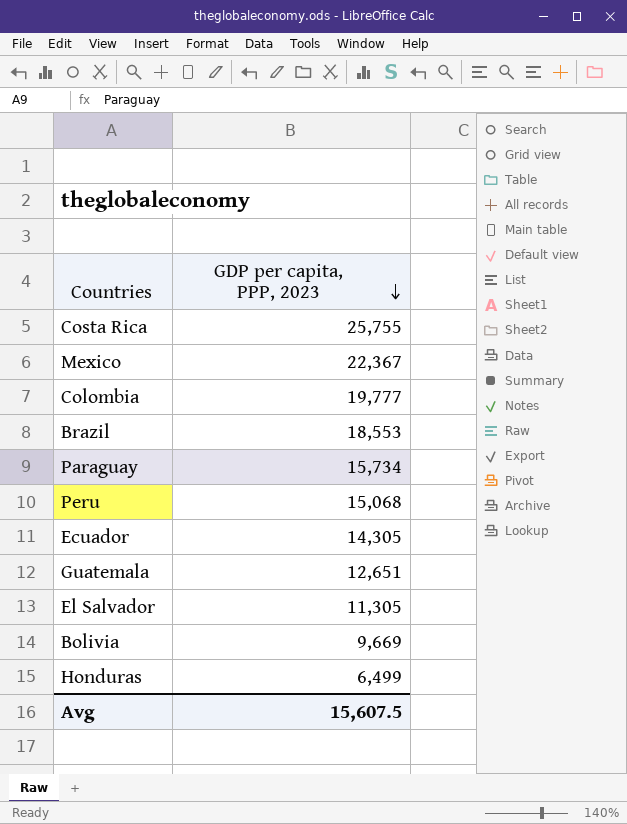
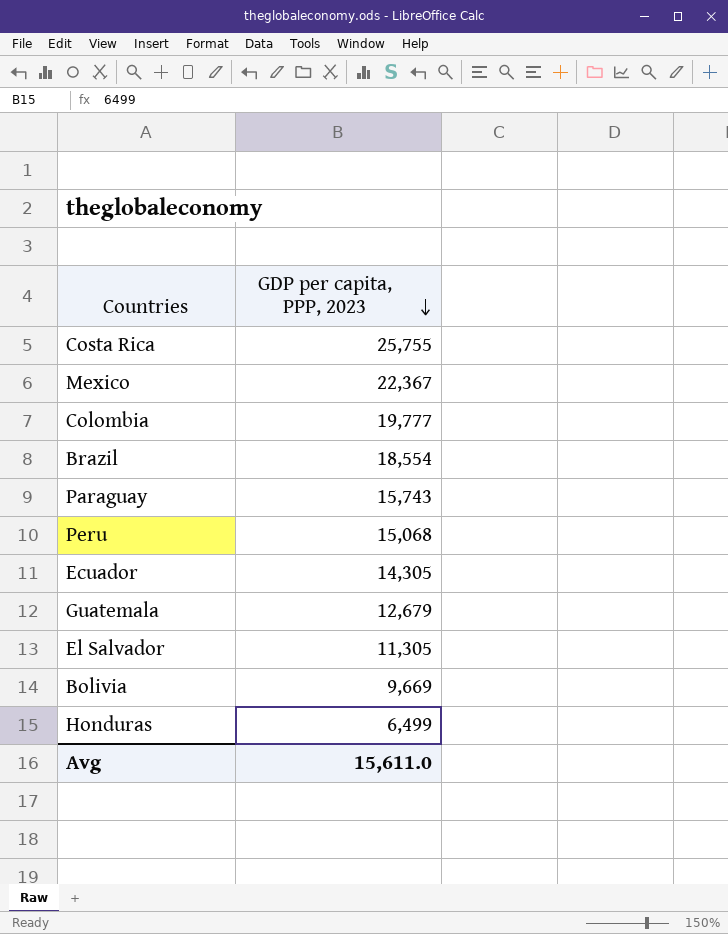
Brazil | GDP per capita, PPP, 2023: 18,553 -> 18,554
Paraguay | GDP per capita, PPP, 2023: 15,734 -> 15,743
Guatemala | GDP per capita, PPP, 2023: 12,651 -> 12,679
Avg | GDP per capita, PPP, 2023: 15,607.5 -> 15,611.0

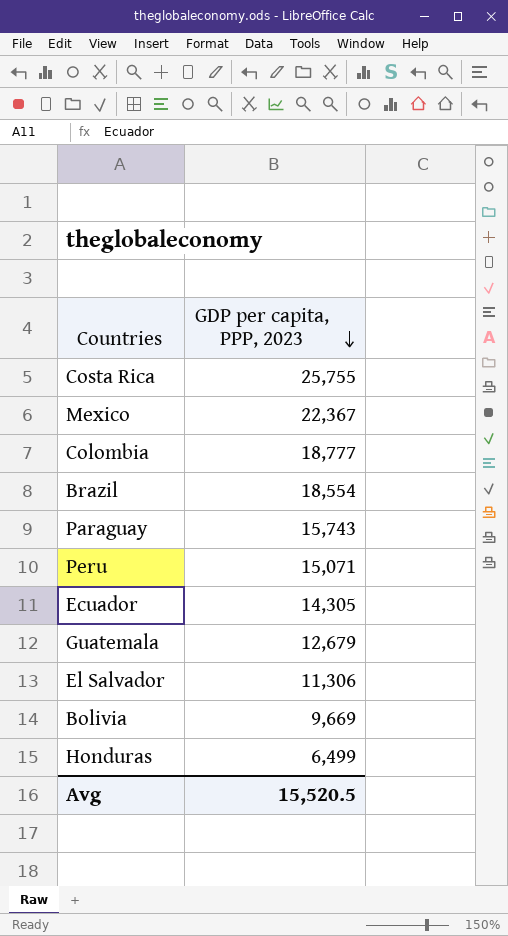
Colombia | GDP per capita, PPP, 2023: 19,777 -> 18,777
Peru | GDP per capita, PPP, 2023: 15,068 -> 15,071
El Salvador | GDP per capita, PPP, 2023: 11,305 -> 11,306
Avg | GDP per capita, PPP, 2023: 15,611.0 -> 15,520.5

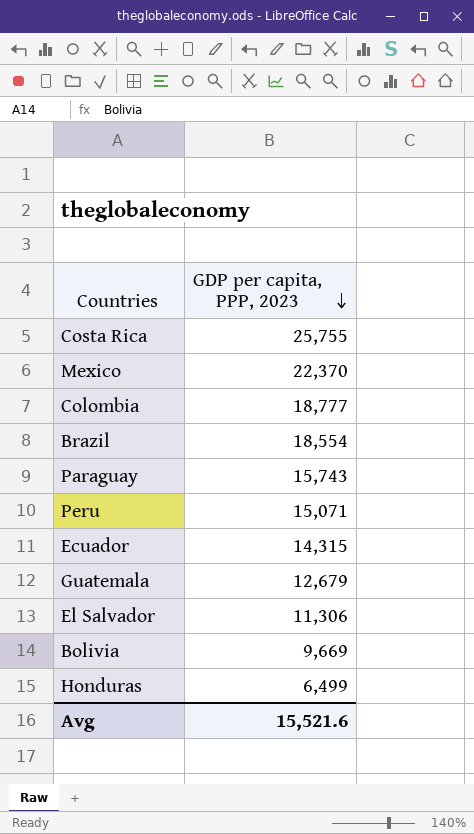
Mexico | GDP per capita, PPP, 2023: 22,367 -> 22,370
Ecuador | GDP per capita, PPP, 2023: 14,305 -> 14,315
Avg | GDP per capita, PPP, 2023: 15,520.5 -> 15,521.6

